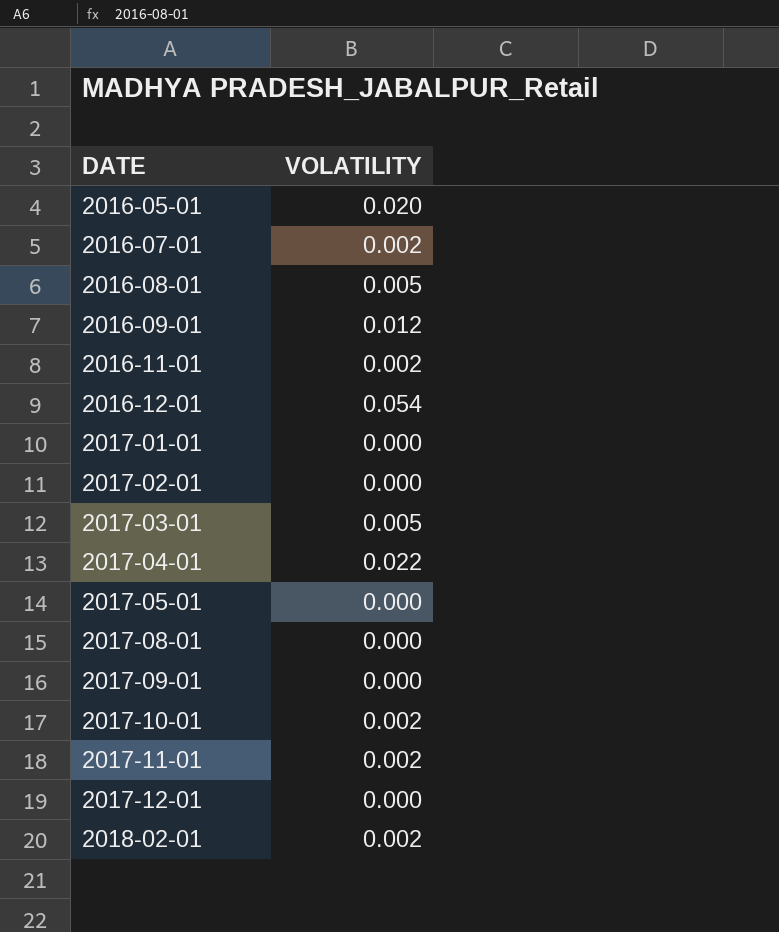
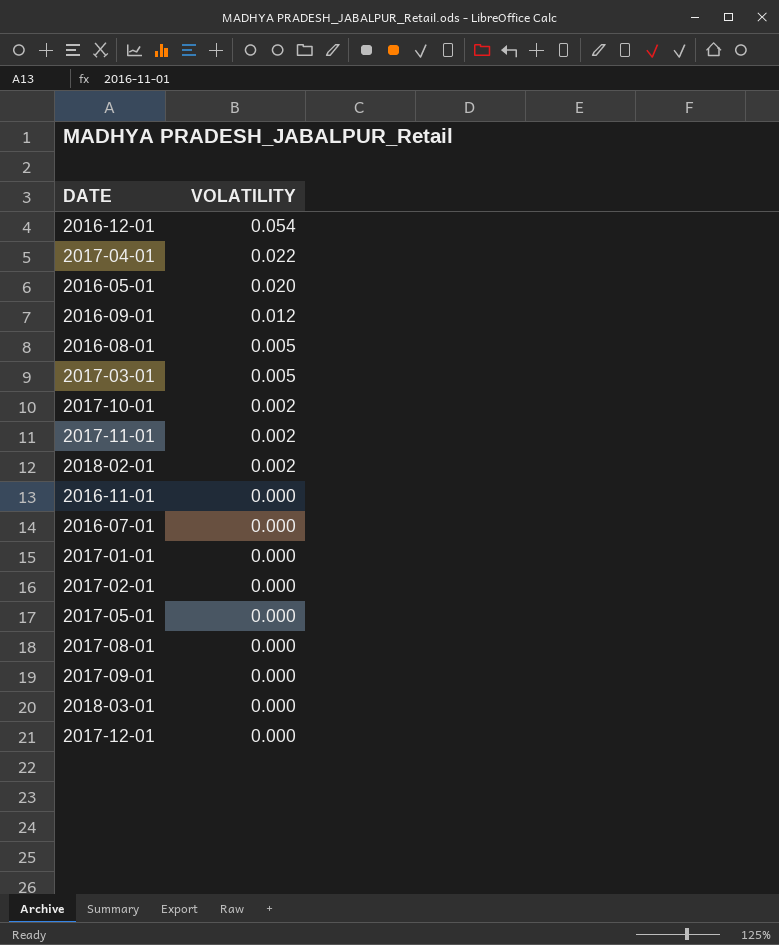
row order: DATE ascending -> VOLATILITY descending
2016-11-01 | VOLATILITY: 0.002 -> 0.000
2016-07-01 | VOLATILITY: 0.002 -> 0.000
row 2018-03-01: none -> 0.000

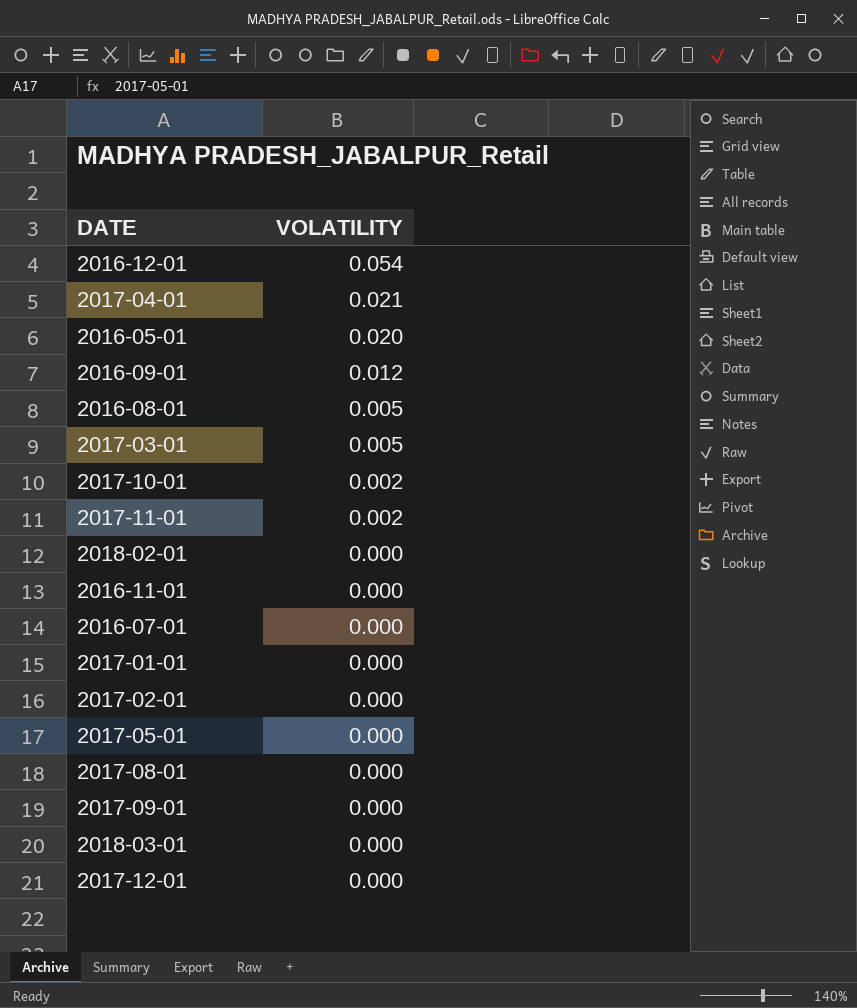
2017-04-01 | VOLATILITY: 0.022 -> 0.021
2018-02-01 | VOLATILITY: 0.002 -> 0.000

